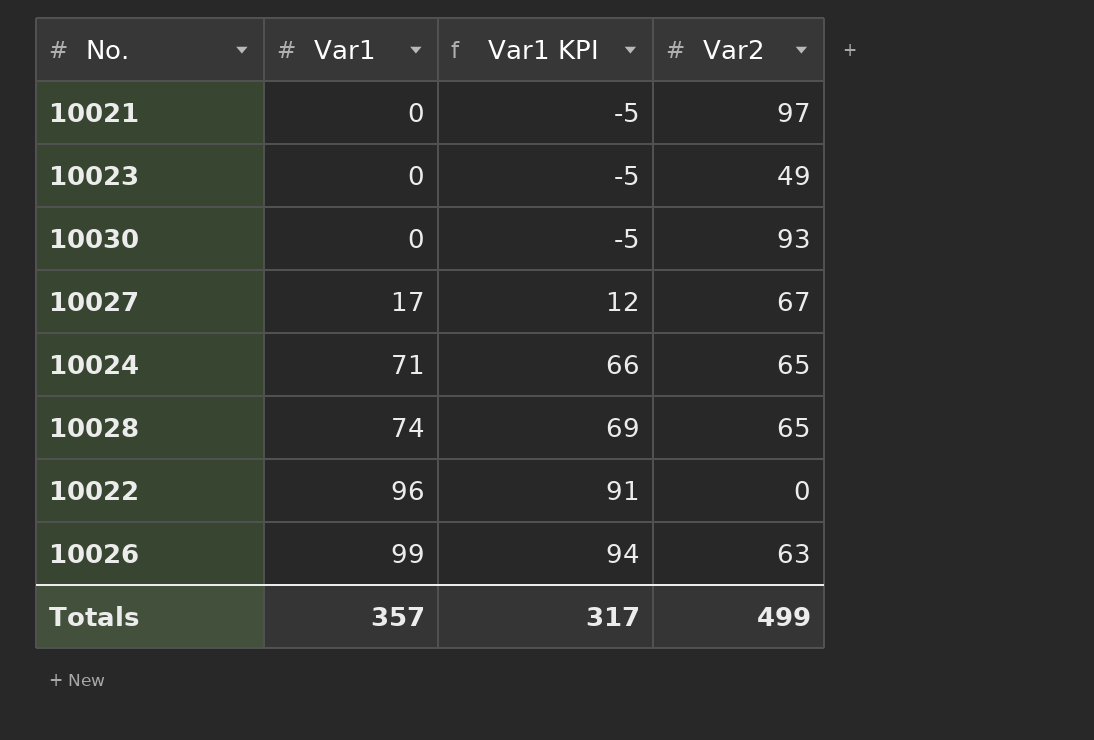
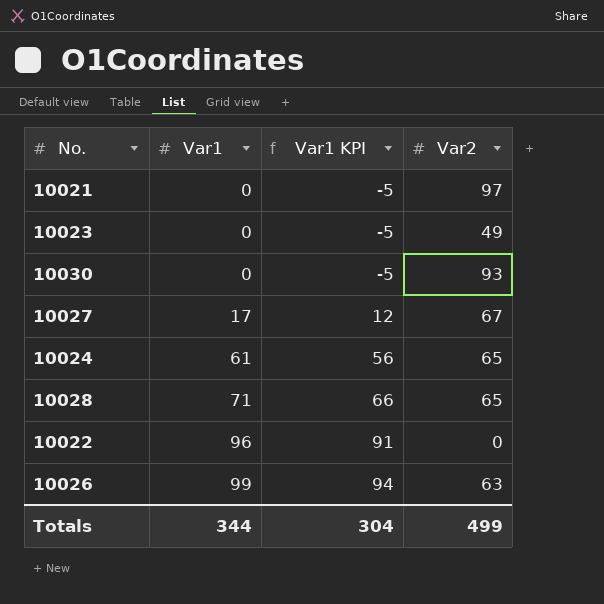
10024 | Var1: 71 -> 61
10024 | Var1 KPI: 66 -> 56
10028 | Var1: 74 -> 71
10028 | Var1 KPI: 69 -> 66
Totals | Var1: 357 -> 344
Totals | Var1 KPI: 317 -> 304

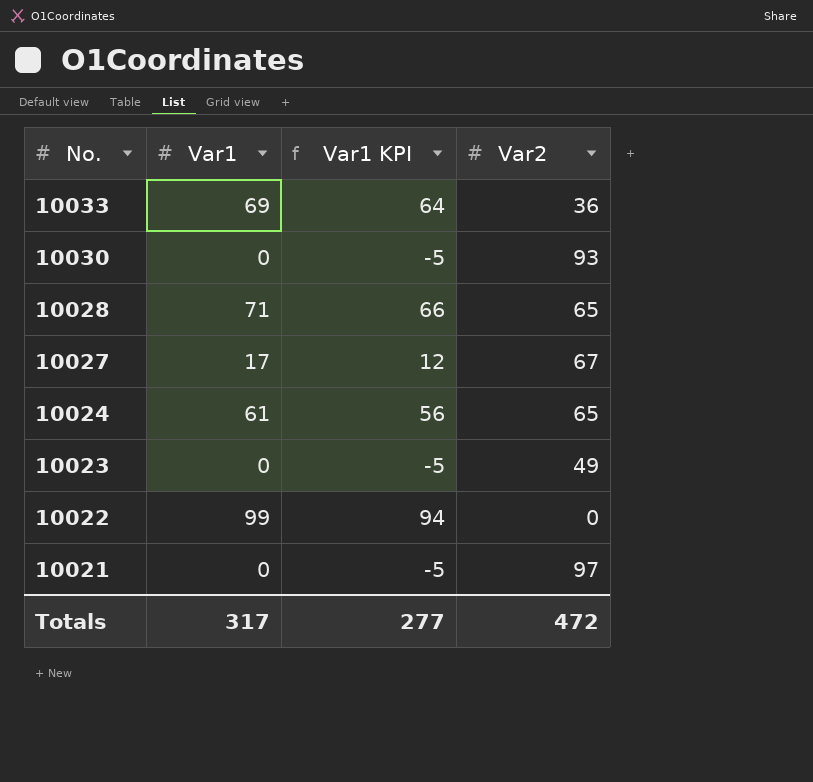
row order: Var1 ascending -> No. descending
row 10026: 99 | 94 | 63 -> none
row 10033: none -> 69 | 64 | 36
10022 | Var1: 96 -> 99
10022 | Var1 KPI: 91 -> 94
Totals | Var1: 344 -> 317
Totals | Var1 KPI: 304 -> 277
Totals | Var2: 499 -> 472

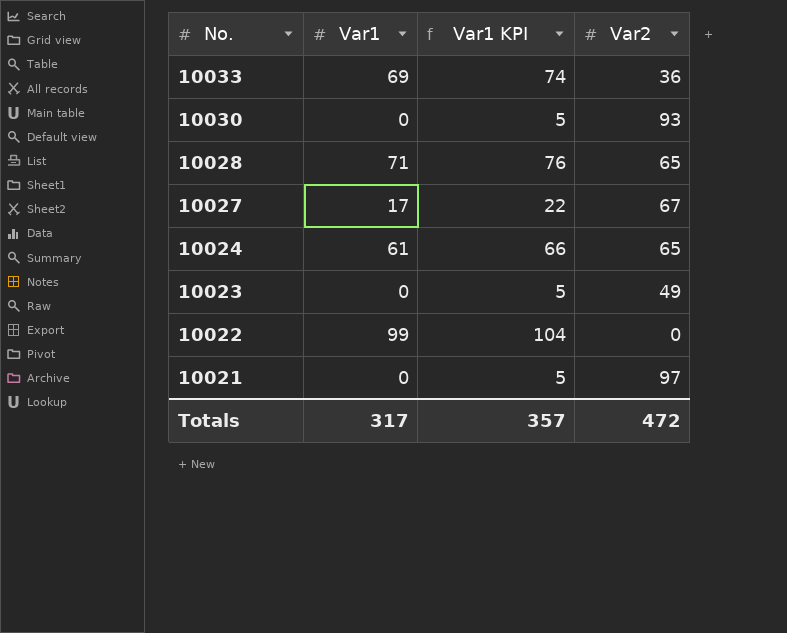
column Var1 KPI | formula: [Var1] - 5 -> [Var1] + 5
Totals | Var1 KPI: 277 -> 357

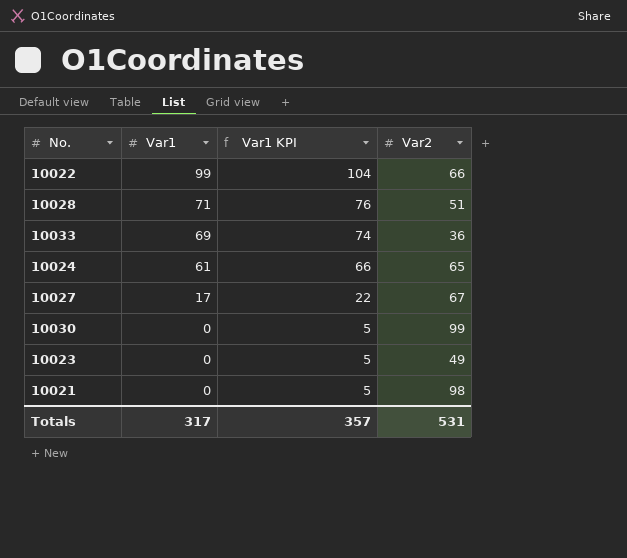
row order: No. descending -> Var1 descending
10022 | Var2: 0 -> 66
10028 | Var2: 65 -> 51
10030 | Var2: 93 -> 99
10021 | Var2: 97 -> 98
Totals | Var2: 472 -> 531

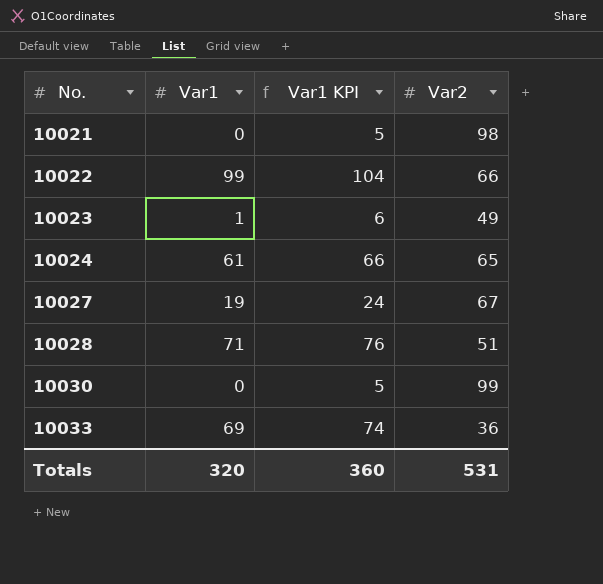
row order: Var1 descending -> No. ascending
10023 | Var1: 0 -> 1
10023 | Var1 KPI: 5 -> 6
10027 | Var1: 17 -> 19
10027 | Var1 KPI: 22 -> 24
Totals | Var1: 317 -> 320
Totals | Var1 KPI: 357 -> 360

